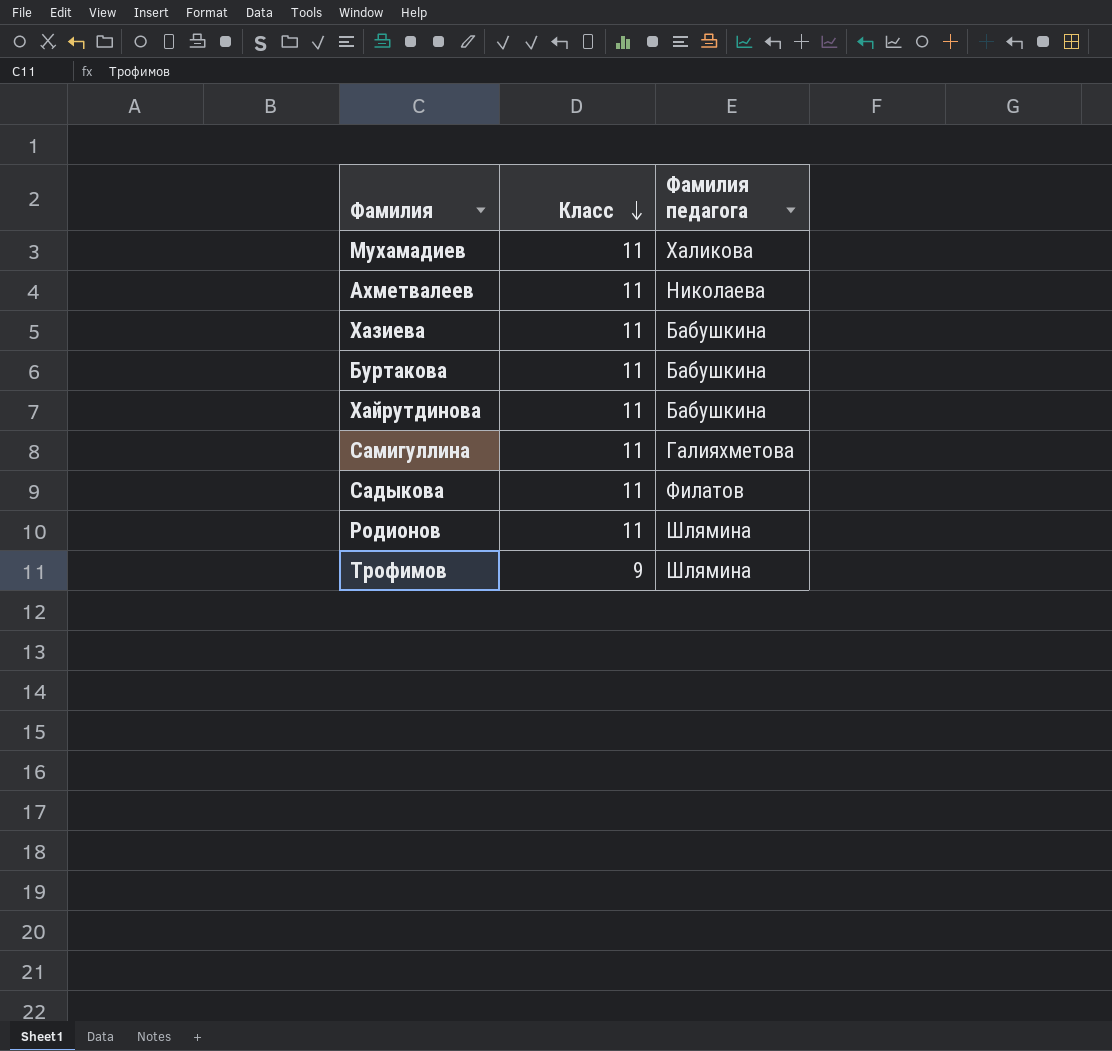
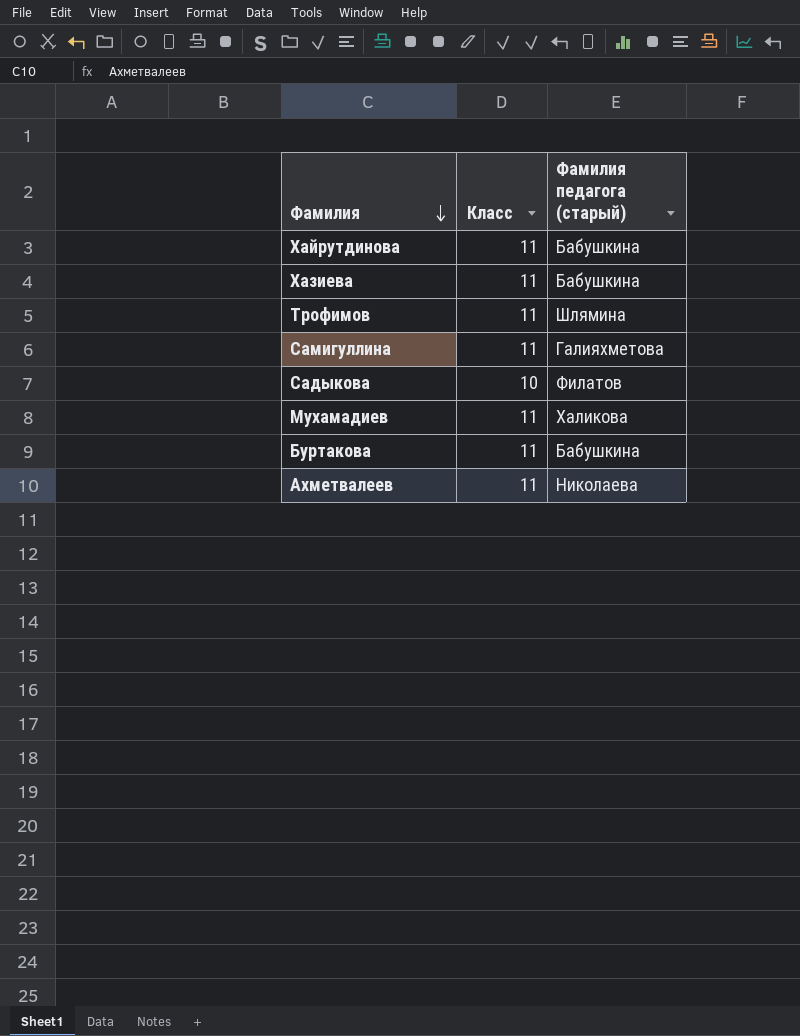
row order: Класс descending -> Фамилия descending
column name: Фамилия педагога -> Фамилия педагога (старый)
row Родионов: 11 | Шлямина -> none
Трофимов | Класс: 9 -> 11
Садыкова | Класс: 11 -> 10

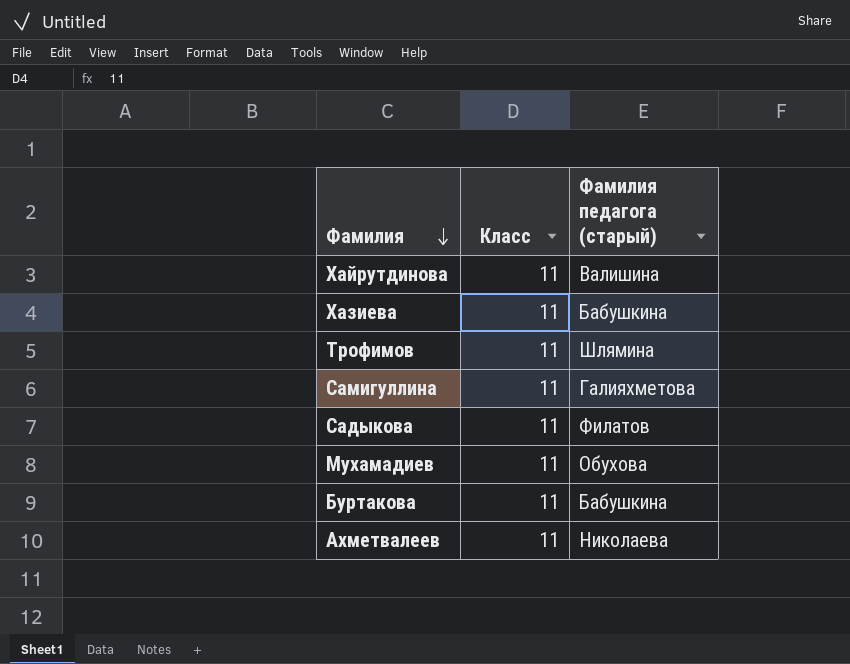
Хайрутдинова | Фамилия педагога (старый): Бабушкина -> Валишина
Садыкова | Класс: 10 -> 11
Мухамадиев | Фамилия педагога (старый): Халикова -> Обухова

